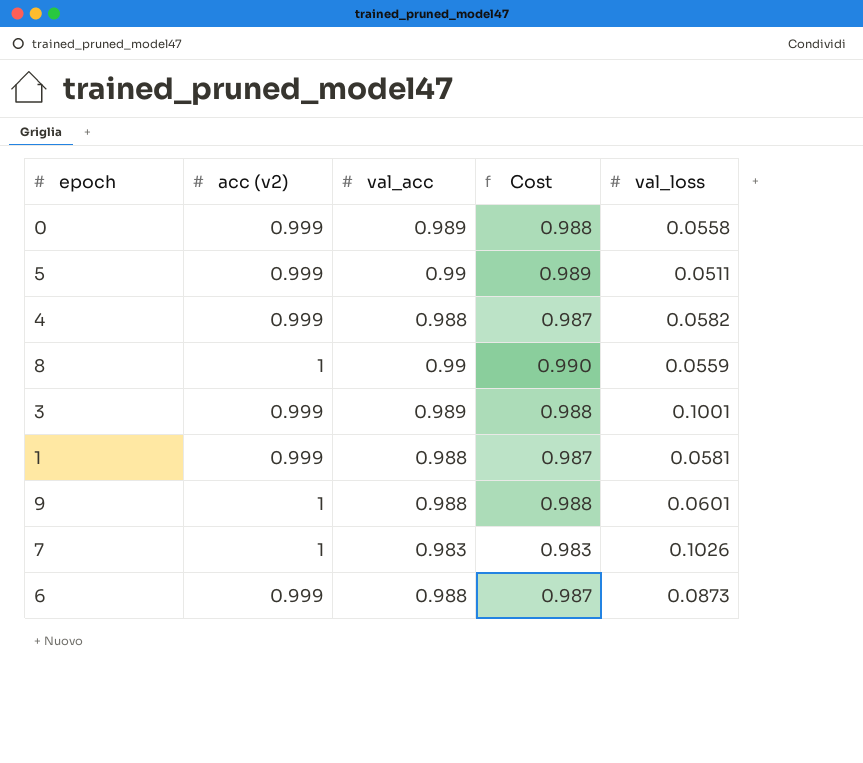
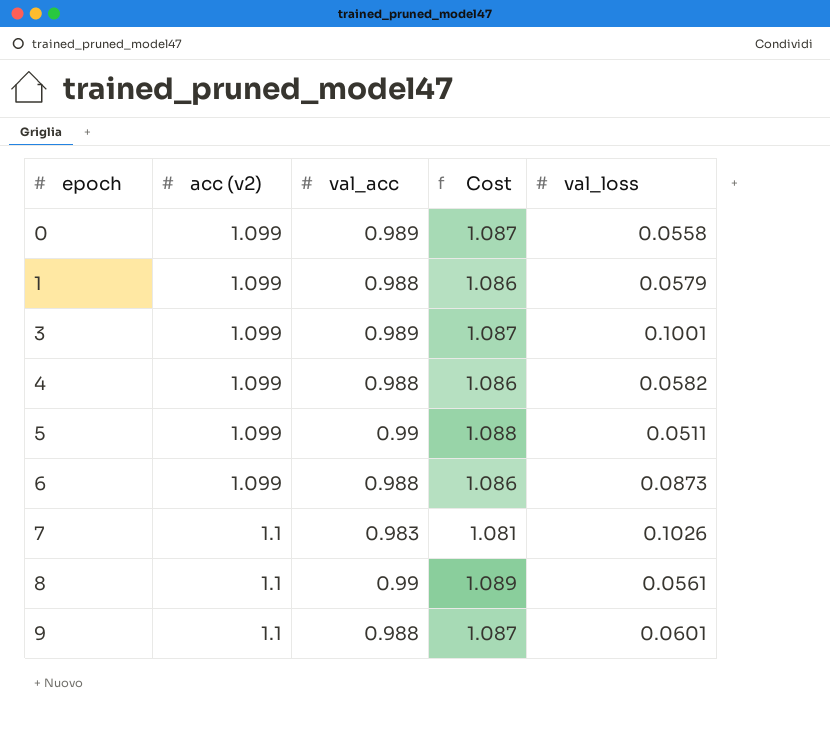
row order: none -> epoch ascending
0 | acc (v2): 0.999 -> 1.099
0 | Cost: 0.988 -> 1.087
1 | acc (v2): 0.999 -> 1.099
1 | Cost: 0.987 -> 1.086
1 | val_loss: 0.0581 -> 0.0579
3 | acc (v2): 0.999 -> 1.099
3 | Cost: 0.988 -> 1.087
4 | acc (v2): 0.999 -> 1.099
4 | Cost: 0.987 -> 1.086
5 | acc (v2): 0.999 -> 1.099
5 | Cost: 0.989 -> 1.088
6 | acc (v2): 0.999 -> 1.099
6 | Cost: 0.987 -> 1.086
7 | acc (v2): 1 -> 1.1
7 | Cost: 0.983 -> 1.081
8 | acc (v2): 1 -> 1.1
8 | Cost: 0.990 -> 1.089
8 | val_loss: 0.0559 -> 0.0561
9 | acc (v2): 1 -> 1.1
9 | Cost: 0.988 -> 1.087

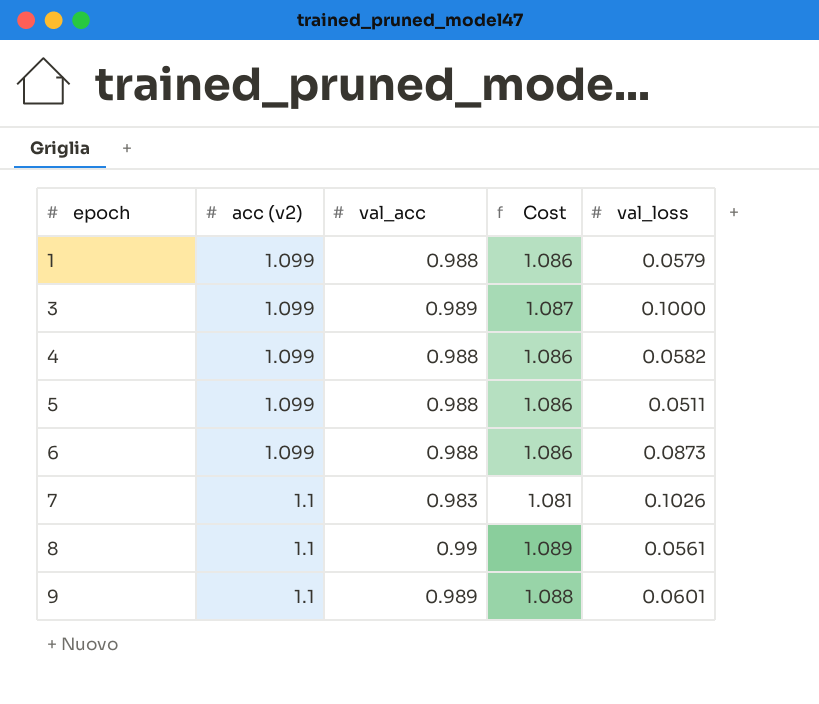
row 0: 1.099 | 0.989 | 1.087 | 0.0558 -> none
3 | val_loss: 0.1001 -> 0.1000
5 | val_acc: 0.99 -> 0.988
5 | Cost: 1.088 -> 1.086
9 | val_acc: 0.988 -> 0.989
9 | Cost: 1.087 -> 1.088

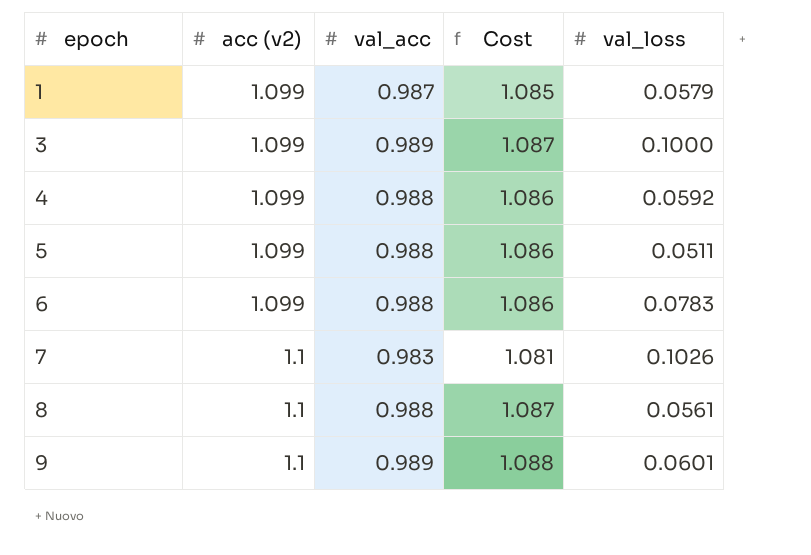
1 | val_acc: 0.988 -> 0.987
1 | Cost: 1.086 -> 1.085
4 | val_loss: 0.0582 -> 0.0592
6 | val_loss: 0.0873 -> 0.0783
8 | val_acc: 0.99 -> 0.988
8 | Cost: 1.089 -> 1.087

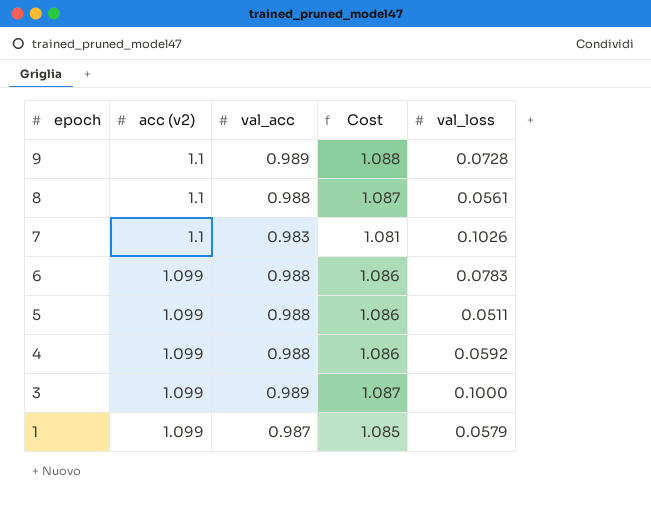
row order: epoch ascending -> epoch descending
9 | val_loss: 0.0601 -> 0.0728

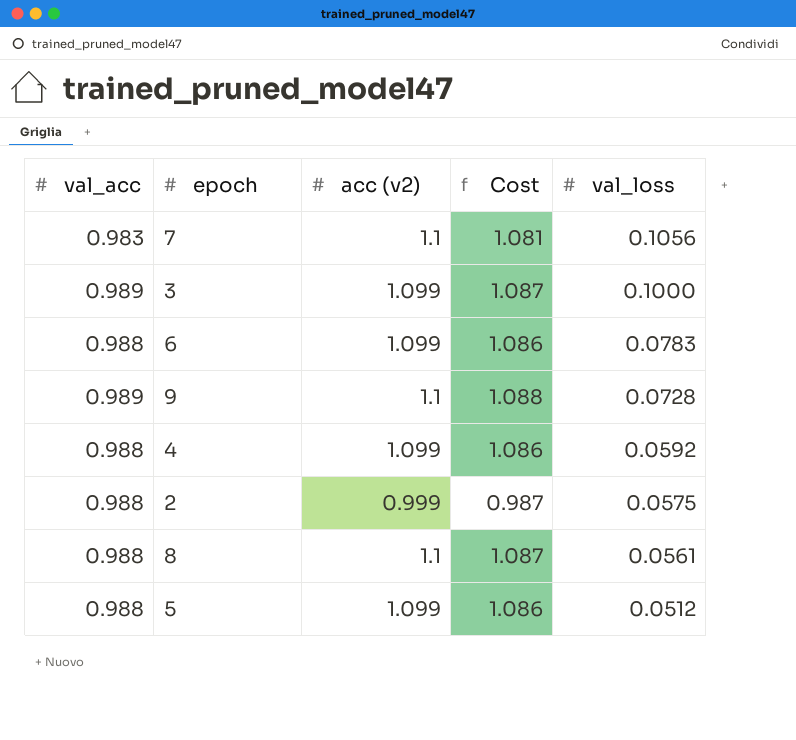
row order: epoch descending -> val_loss descending
column val_acc | position: 3 -> 1
row 1: 1.099 | 0.987 | 1.085 | 0.0579 -> none
7 | val_loss: 0.1026 -> 0.1056
row 2: none -> 0.988 | 0.999 | 0.987 | 0.0575
5 | val_loss: 0.0511 -> 0.0512

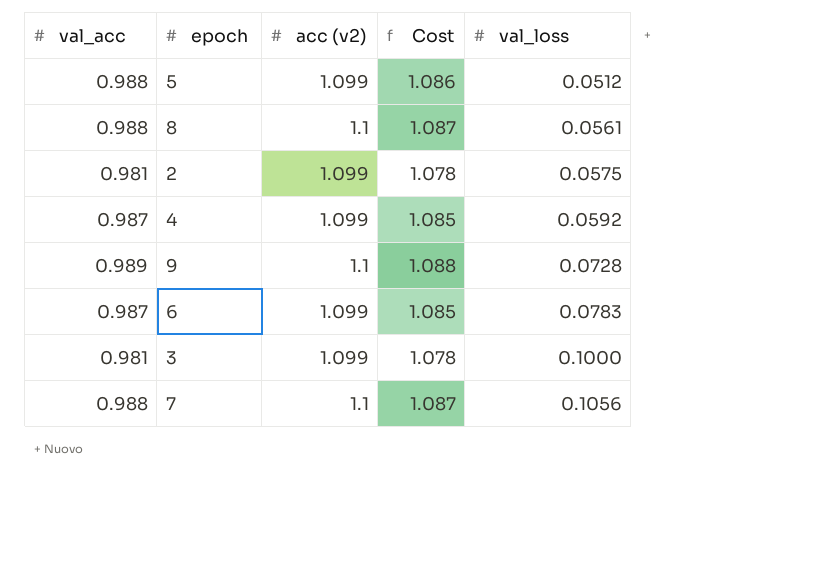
row order: val_loss descending -> val_loss ascending
2 | val_acc: 0.988 -> 0.981
2 | acc (v2): 0.999 -> 1.099
2 | Cost: 0.987 -> 1.078
4 | val_acc: 0.988 -> 0.987
4 | Cost: 1.086 -> 1.085
6 | val_acc: 0.988 -> 0.987
6 | Cost: 1.086 -> 1.085
3 | val_acc: 0.989 -> 0.981
3 | Cost: 1.087 -> 1.078
7 | val_acc: 0.983 -> 0.988
7 | Cost: 1.081 -> 1.087

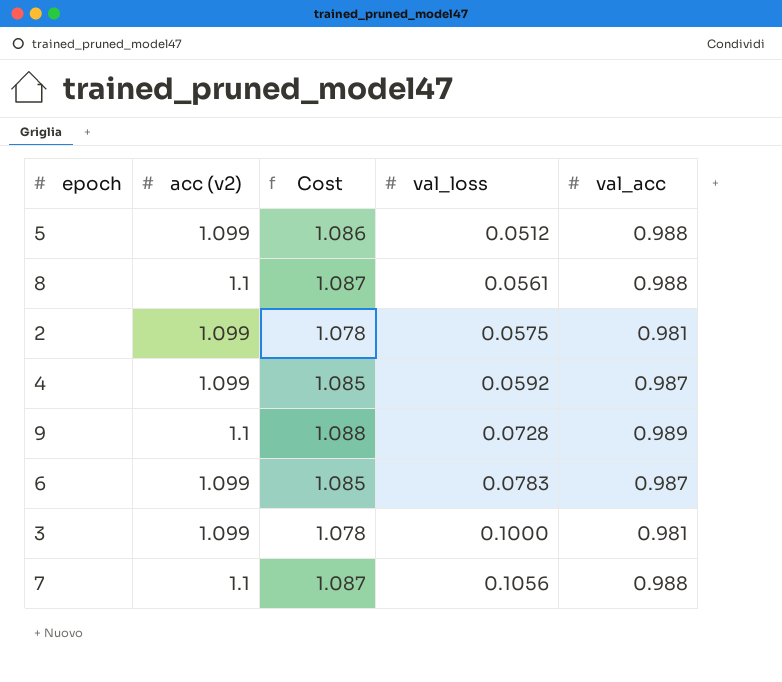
column val_acc | position: 1 -> 5

